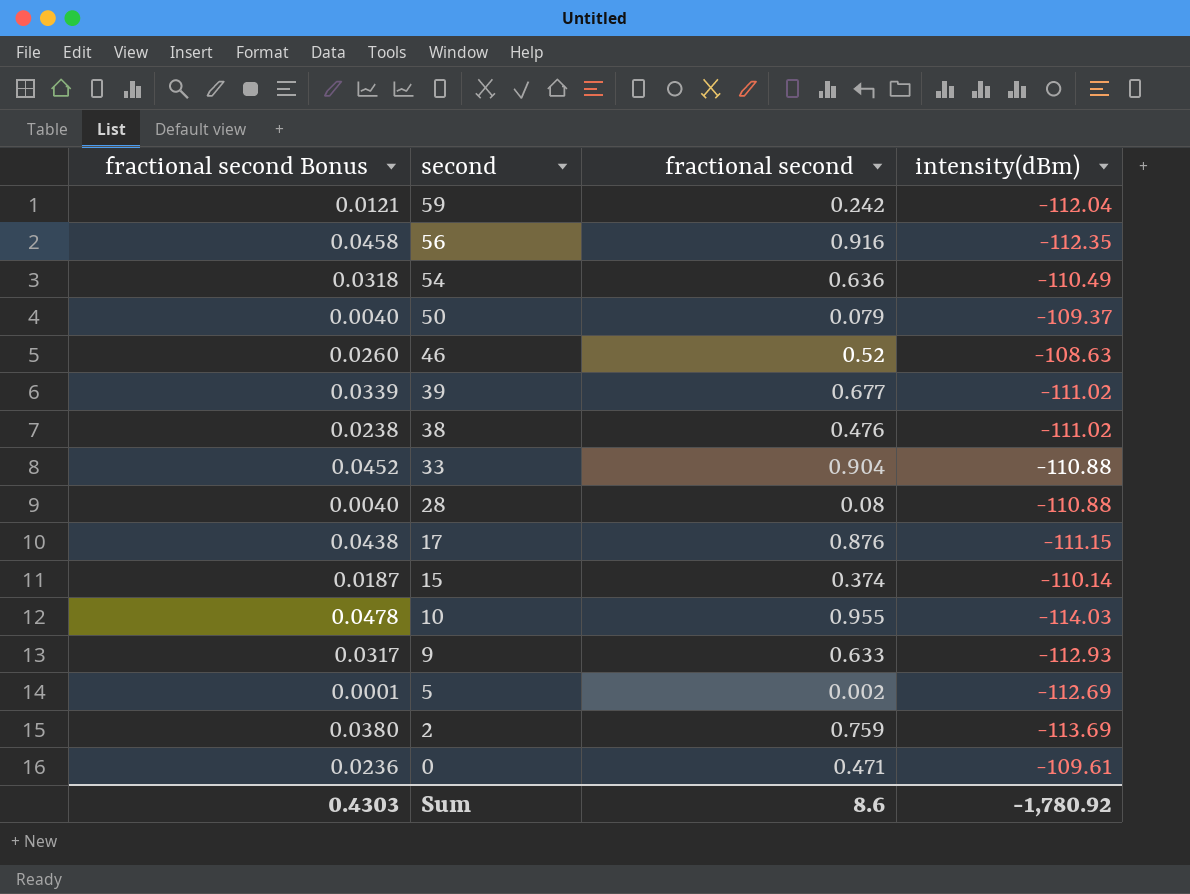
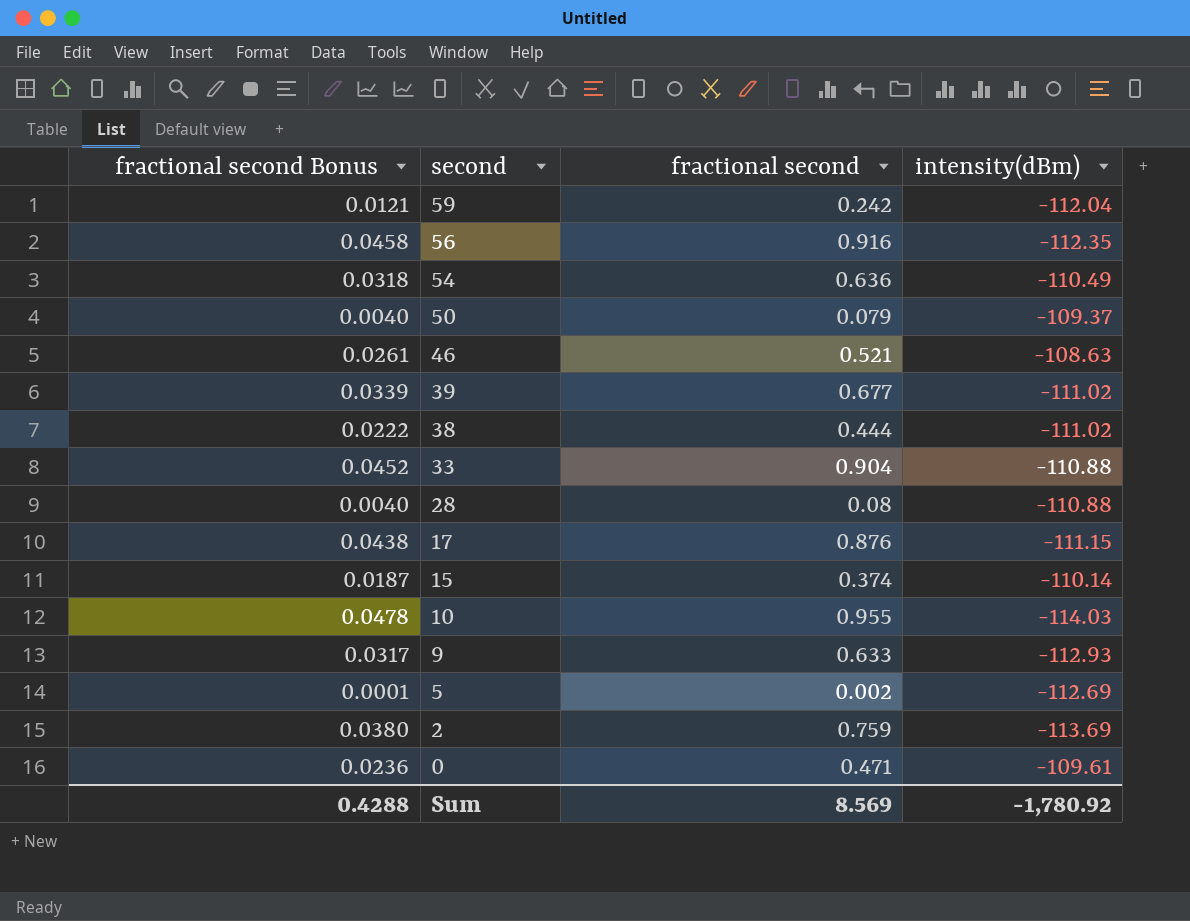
46 | fractional second Bonus: 0.0260 -> 0.0261
46 | fractional second: 0.52 -> 0.521
38 | fractional second Bonus: 0.0238 -> 0.0222
38 | fractional second: 0.476 -> 0.444
Sum | fractional second Bonus: 0.4303 -> 0.4288
Sum | fractional second: 8.6 -> 8.569

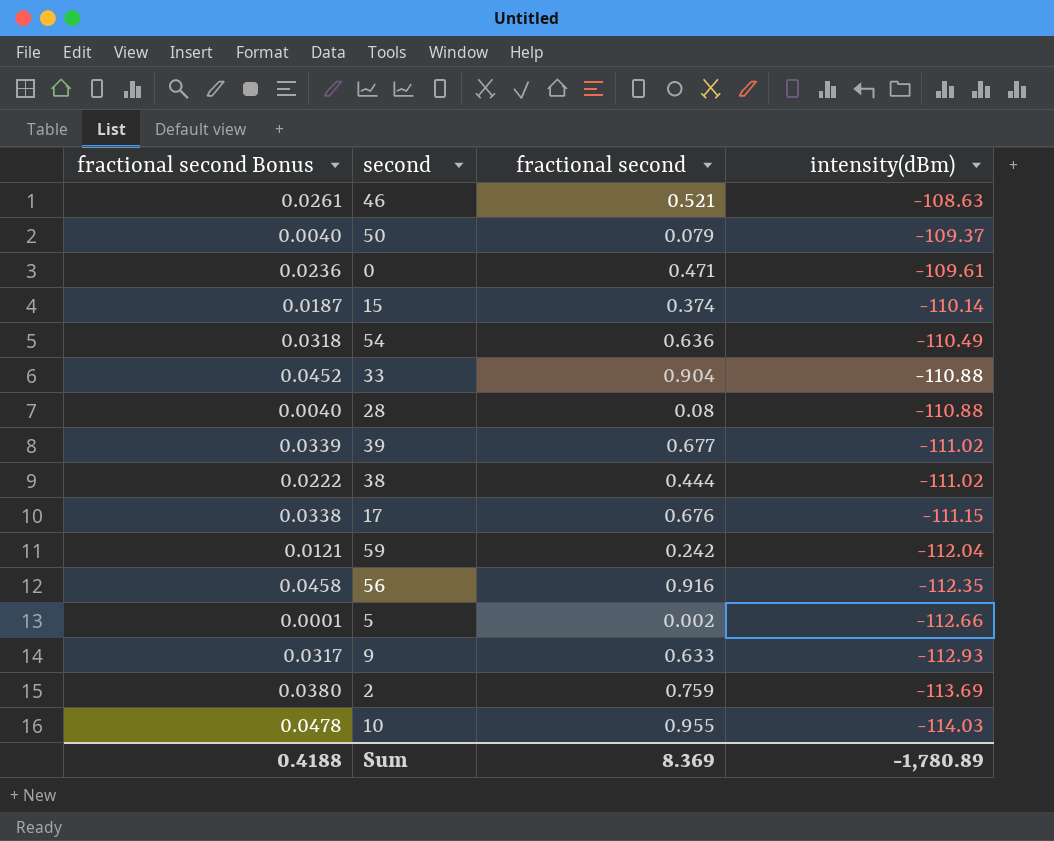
row order: second descending -> intensity(dBm) descending
17 | fractional second Bonus: 0.0438 -> 0.0338
17 | fractional second: 0.876 -> 0.676
5 | intensity(dBm): -112.69 -> -112.66
Sum | fractional second Bonus: 0.4288 -> 0.4188
Sum | fractional second: 8.569 -> 8.369
Sum | intensity(dBm): -1,780.92 -> -1,780.89

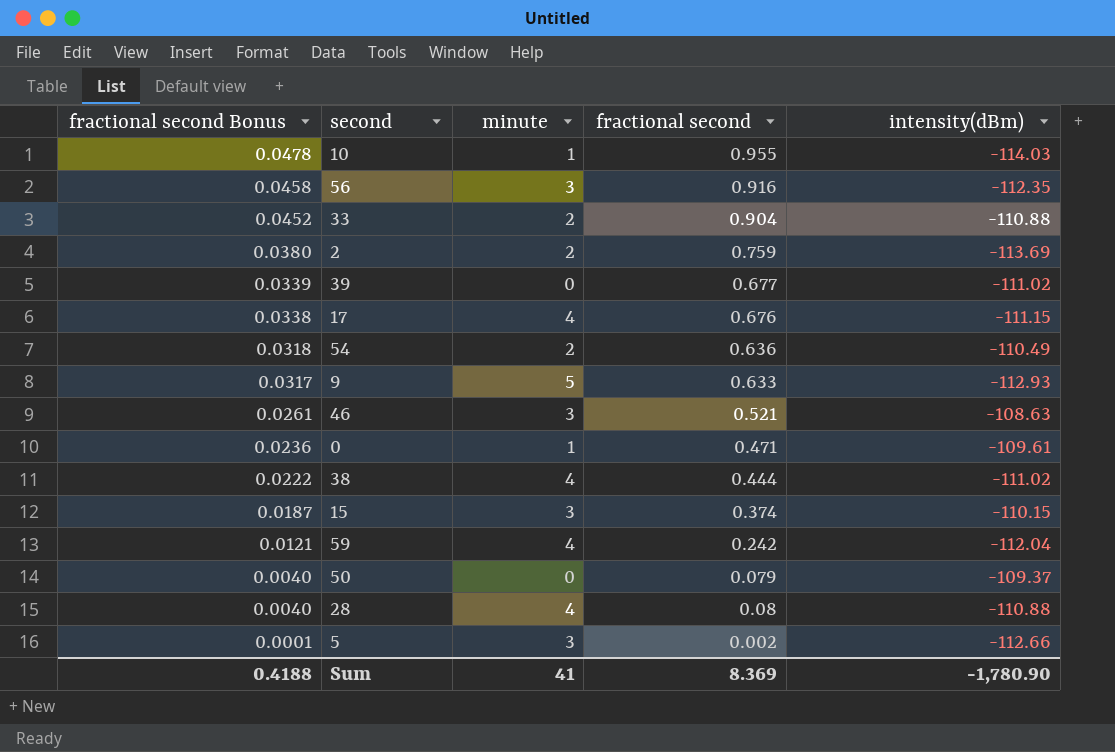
row order: intensity(dBm) descending -> fractional second Bonus descending
column minute | position: none -> 3
15 | intensity(dBm): -110.14 -> -110.15
Sum | intensity(dBm): -1,780.89 -> -1,780.90

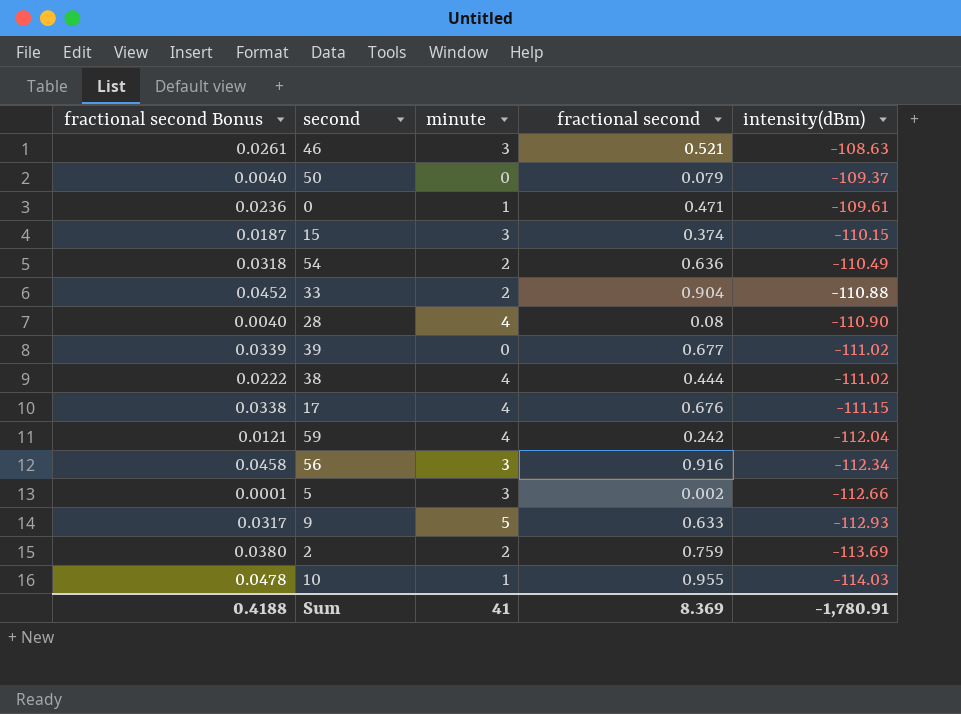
row order: fractional second Bonus descending -> intensity(dBm) descending
28 | intensity(dBm): -110.88 -> -110.90
56 | intensity(dBm): -112.35 -> -112.34
Sum | intensity(dBm): -1,780.90 -> -1,780.91

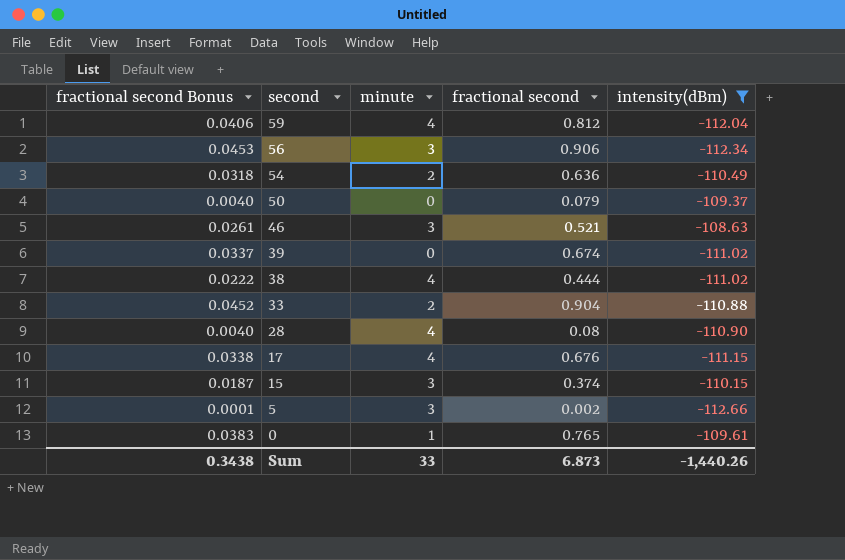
filter: none -> intensity(dBm) >= -112.66
row order: intensity(dBm) descending -> second descending
59 | fractional second Bonus: 0.0121 -> 0.0406
59 | fractional second: 0.242 -> 0.812
56 | fractional second Bonus: 0.0458 -> 0.0453
56 | fractional second: 0.916 -> 0.906
39 | fractional second Bonus: 0.0339 -> 0.0337
39 | fractional second: 0.677 -> 0.674
0 | fractional second Bonus: 0.0236 -> 0.0383
0 | fractional second: 0.471 -> 0.765
Sum | fractional second Bonus: 0.4188 -> 0.3438
Sum | minute: 41 -> 33
Sum | fractional second: 8.369 -> 6.873
Sum | intensity(dBm): -1,780.91 -> -1,440.26

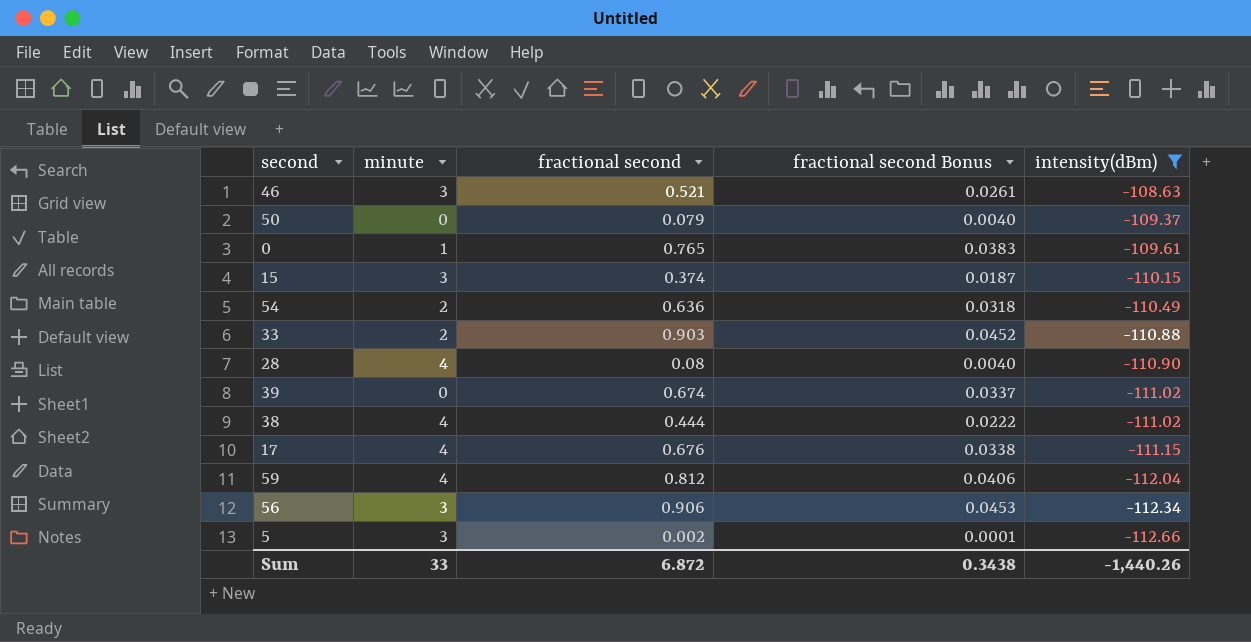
row order: second descending -> intensity(dBm) descending
column fractional second Bonus | position: 1 -> 4
33 | fractional second: 0.904 -> 0.903
Sum | fractional second: 6.873 -> 6.872

